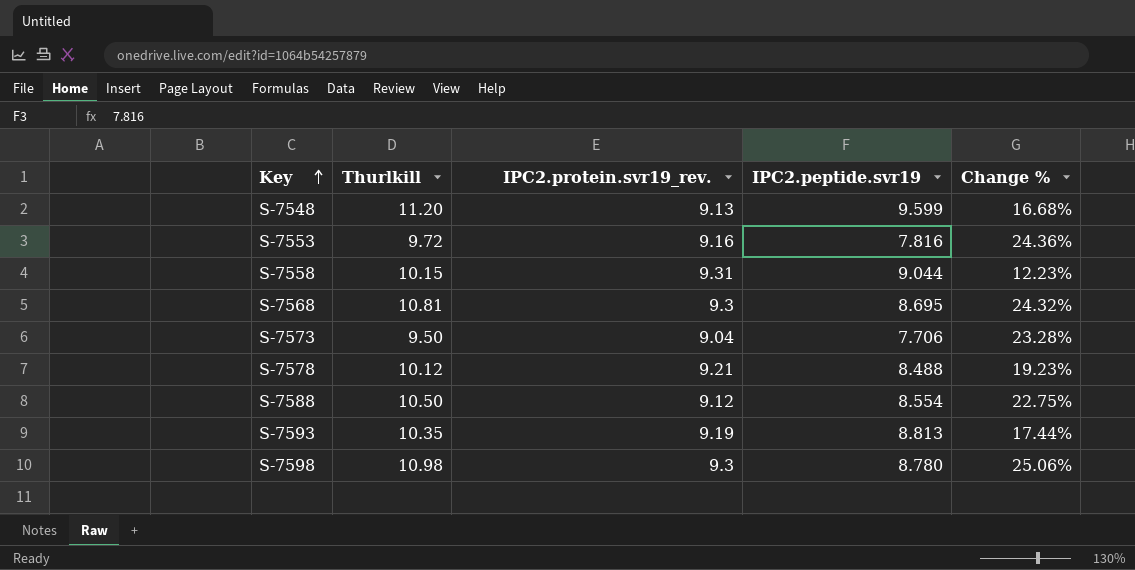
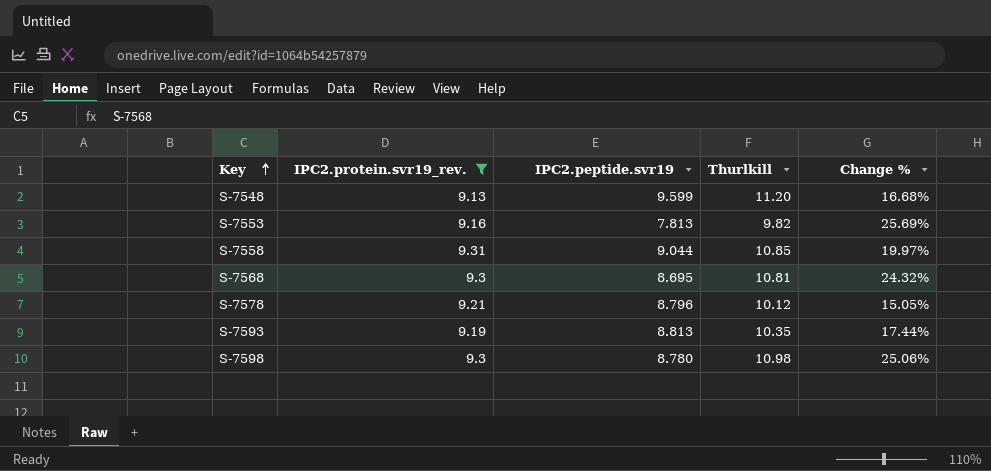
filter: none -> IPC2.protein.svr19_rev. >= 9.13
column Thurlkill | position: 2 -> 4
S-7553 | IPC2.peptide.svr19: 7.816 -> 7.813
S-7553 | Thurlkill: 9.72 -> 9.82
S-7553 | Change %: 24.36% -> 25.69%
S-7558 | Thurlkill: 10.15 -> 10.85
S-7558 | Change %: 12.23% -> 19.97%
S-7578 | IPC2.peptide.svr19: 8.488 -> 8.796
S-7578 | Change %: 19.23% -> 15.05%

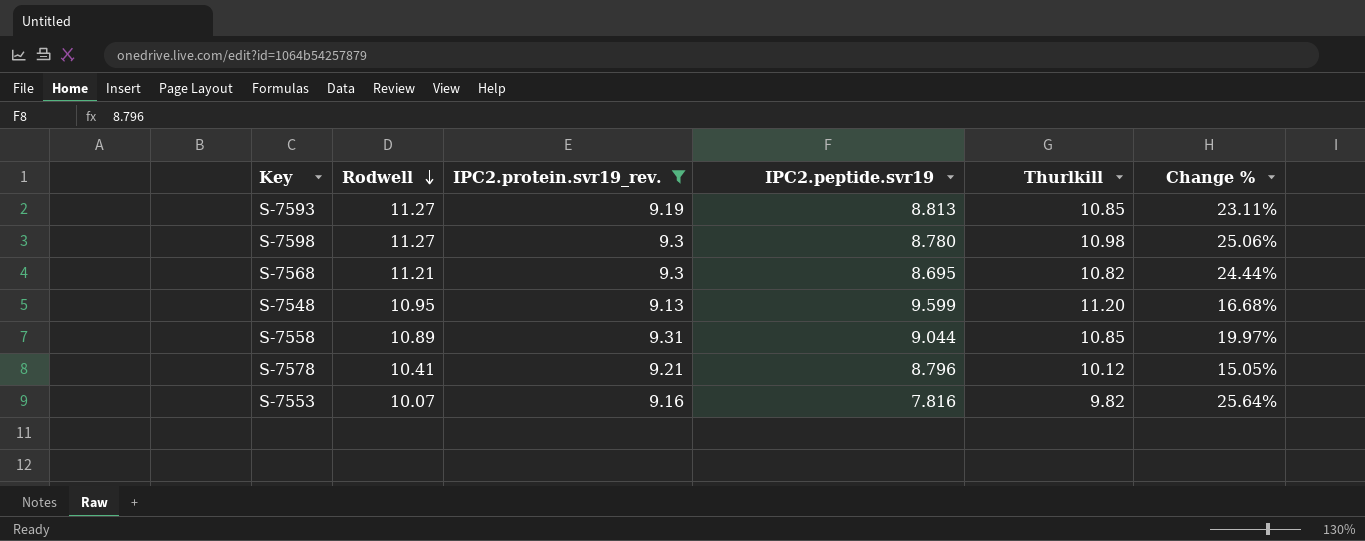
row order: Key ascending -> Rodwell descending
column Rodwell | position: none -> 2
S-7593 | Thurlkill: 10.35 -> 10.85
S-7593 | Change %: 17.44% -> 23.11%
S-7568 | Thurlkill: 10.81 -> 10.82
S-7568 | Change %: 24.32% -> 24.44%
S-7553 | IPC2.peptide.svr19: 7.813 -> 7.816
S-7553 | Change %: 25.69% -> 25.64%

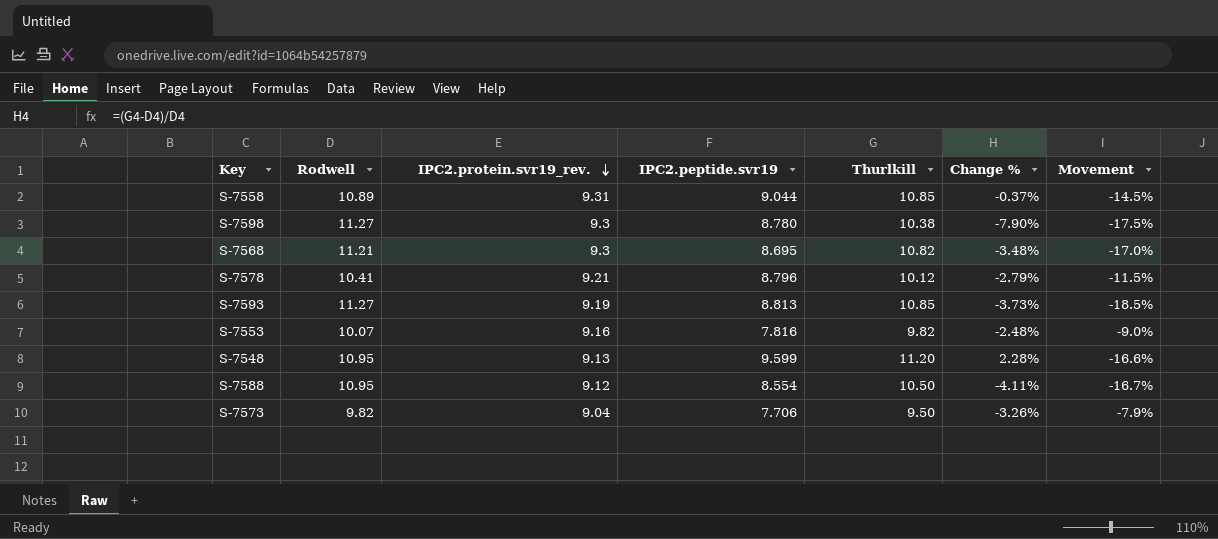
filter: IPC2.protein.svr19_rev. >= 9.13 -> none
row order: Rodwell descending -> IPC2.protein.svr19_rev. descending
column Change % | formula: ([Thurlkill] - [IPC2.peptide.svr19]) / [IPC2.peptide.svr19] -> ([Thurlkill] - [Rodwell]) / [Rodwell]
column Movement | formula: none -> ([IPC2.protein.svr19_rev.] - [Rodwell]) / [Rodwell]
S-7598 | Thurlkill: 10.98 -> 10.38

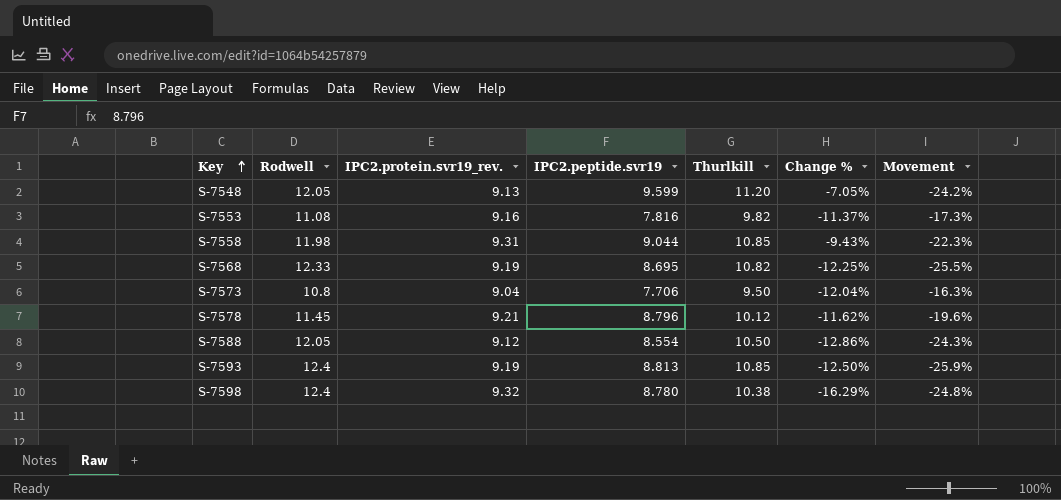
row order: IPC2.protein.svr19_rev. descending -> Key ascending
S-7548 | Rodwell: 10.95 -> 12.05
S-7548 | Change %: 2.28% -> -7.05%
S-7548 | Movement: -16.6% -> -24.2%
S-7553 | Rodwell: 10.07 -> 11.08
S-7553 | Change %: -2.48% -> -11.37%
S-7553 | Movement: -9.0% -> -17.3%
S-7558 | Rodwell: 10.89 -> 11.98
S-7558 | Change %: -0.37% -> -9.43%
S-7558 | Movement: -14.5% -> -22.3%
S-7568 | Rodwell: 11.21 -> 12.33
S-7568 | IPC2.protein.svr19_rev.: 9.3 -> 9.19
S-7568 | Change %: -3.48% -> -12.25%
S-7568 | Movement: -17.0% -> -25.5%
S-7573 | Rodwell: 9.82 -> 10.8
S-7573 | Change %: -3.26% -> -12.04%
S-7573 | Movement: -7.9% -> -16.3%
S-7578 | Rodwell: 10.41 -> 11.45
S-7578 | Change %: -2.79% -> -11.62%
S-7578 | Movement: -11.5% -> -19.6%
S-7588 | Rodwell: 10.95 -> 12.05
S-7588 | Change %: -4.11% -> -12.86%
S-7588 | Movement: -16.7% -> -24.3%
S-7593 | Rodwell: 11.27 -> 12.4
S-7593 | Change %: -3.73% -> -12.50%
S-7593 | Movement: -18.5% -> -25.9%
S-7598 | Rodwell: 11.27 -> 12.4
S-7598 | IPC2.protein.svr19_rev.: 9.3 -> 9.32
S-7598 | Change %: -7.90% -> -16.29%
S-7598 | Movement: -17.5% -> -24.8%

